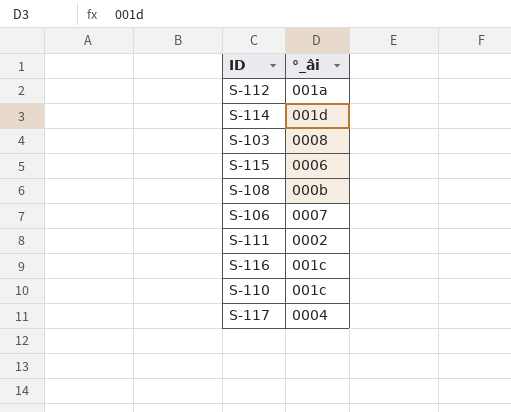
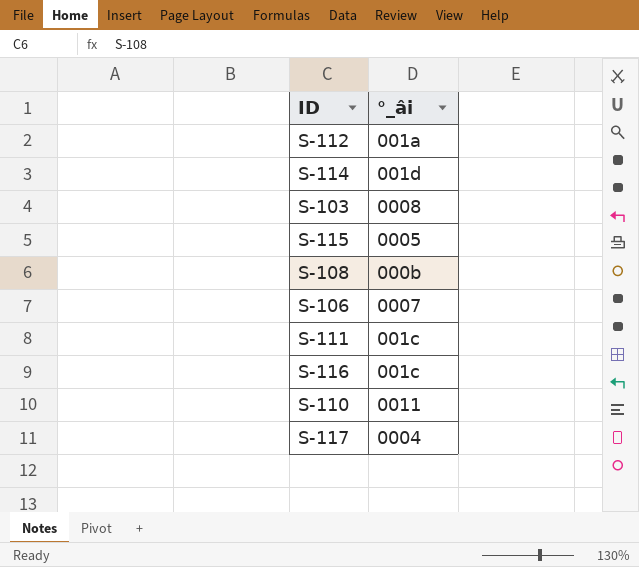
S-115 | °_âi: 0006 -> 0005
S-111 | °_âi: 0002 -> 001c
S-110 | °_âi: 001c -> 0011

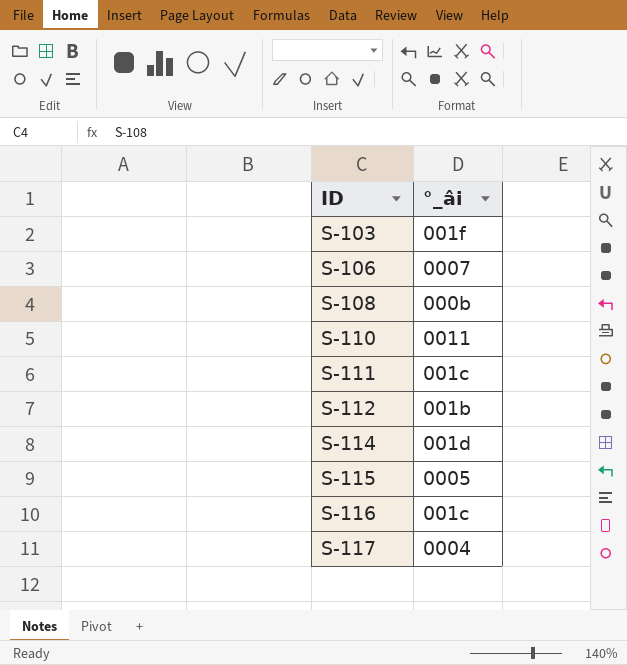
row order: none -> ID ascending
S-103 | °_âi: 0008 -> 001f
S-112 | °_âi: 001a -> 001b

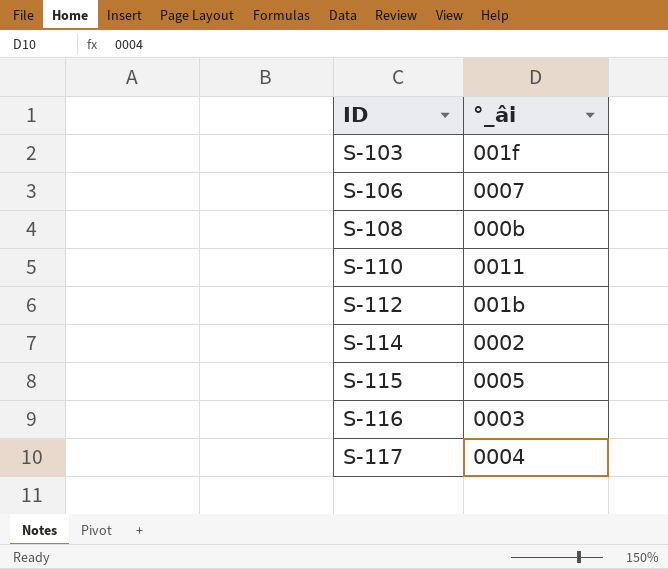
row S-111: 001c -> none
S-114 | °_âi: 001d -> 0002
S-116 | °_âi: 001c -> 0003

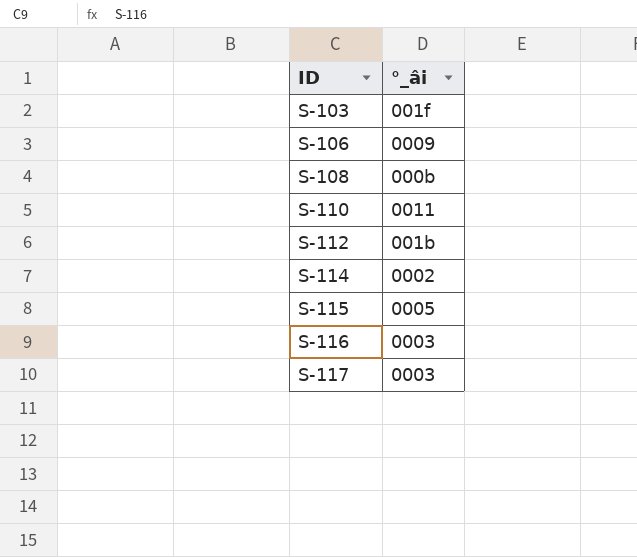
S-106 | °_âi: 0007 -> 0009
S-117 | °_âi: 0004 -> 0003

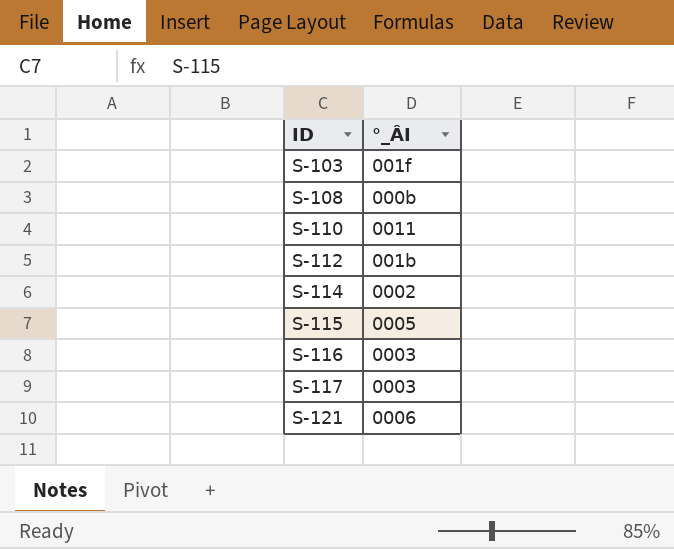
column name: °_âi -> °_ÂI
row S-106: 0009 -> none
row S-121: none -> 0006

